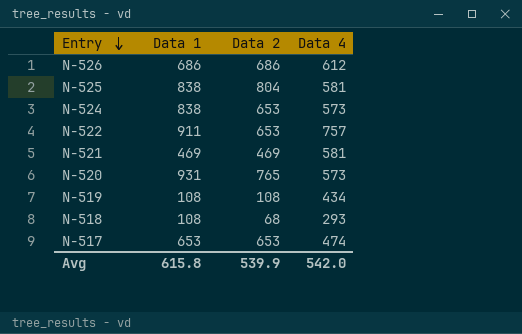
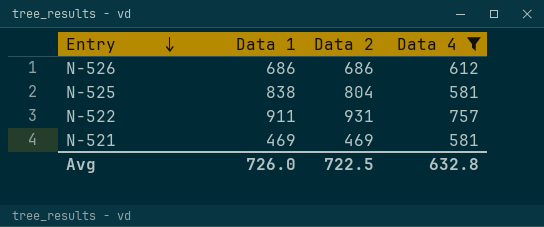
filter: none -> Data 4 >= 581
N-522 | Data 2: 653 -> 931
Avg | Data 1: 615.8 -> 726.0
Avg | Data 2: 539.9 -> 722.5
Avg | Data 4: 542.0 -> 632.8

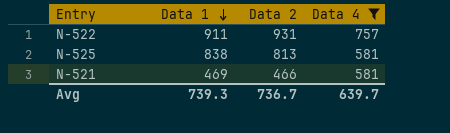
row order: Entry descending -> Data 1 descending
row N-526: 686 | 686 | 612 -> none
N-525 | Data 2: 804 -> 813
N-521 | Data 2: 469 -> 466
Avg | Data 1: 726.0 -> 739.3
Avg | Data 2: 722.5 -> 736.7
Avg | Data 4: 632.8 -> 639.7

